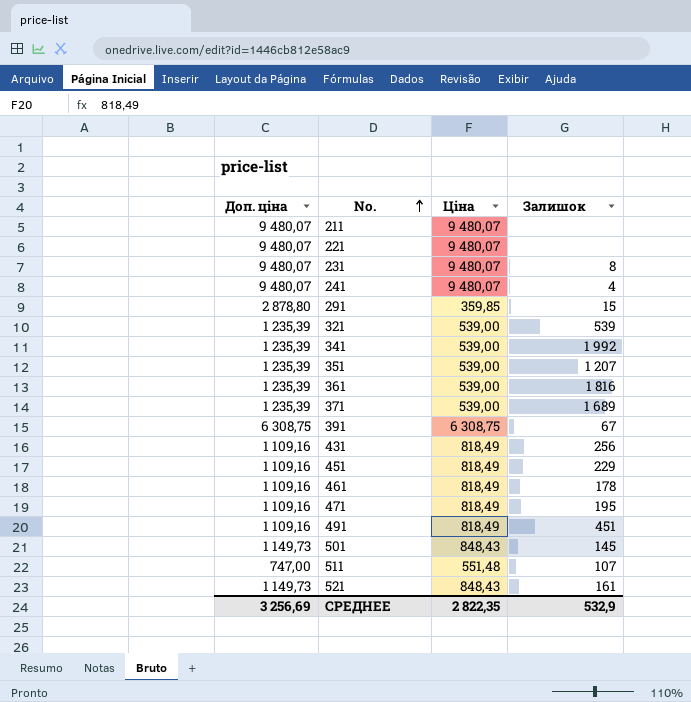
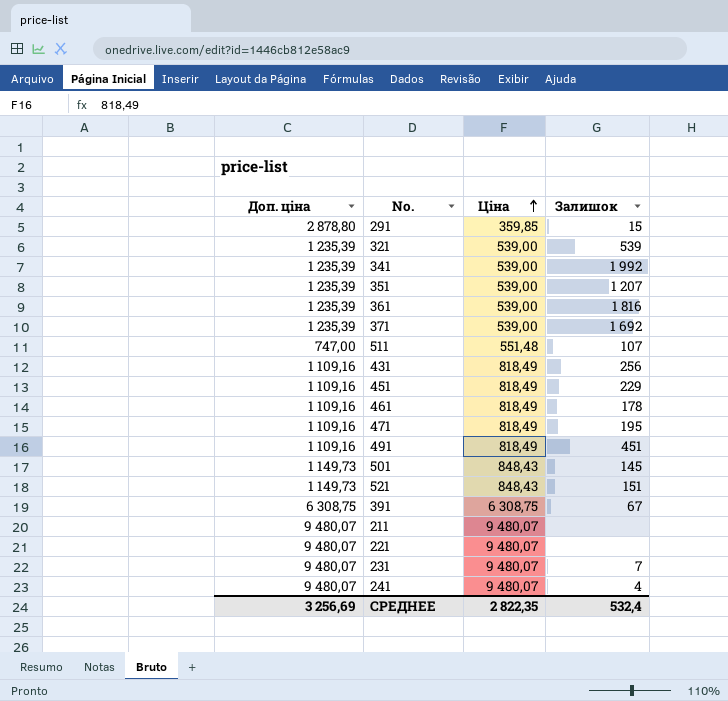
row order: No. ascending -> Ціна ascending
371 | Залишок: 1 689 -> 1 692
521 | Залишок: 161 -> 151
231 | Залишок: 8 -> 7
СРЕДНЕЕ | Залишок: 532,9 -> 532,4

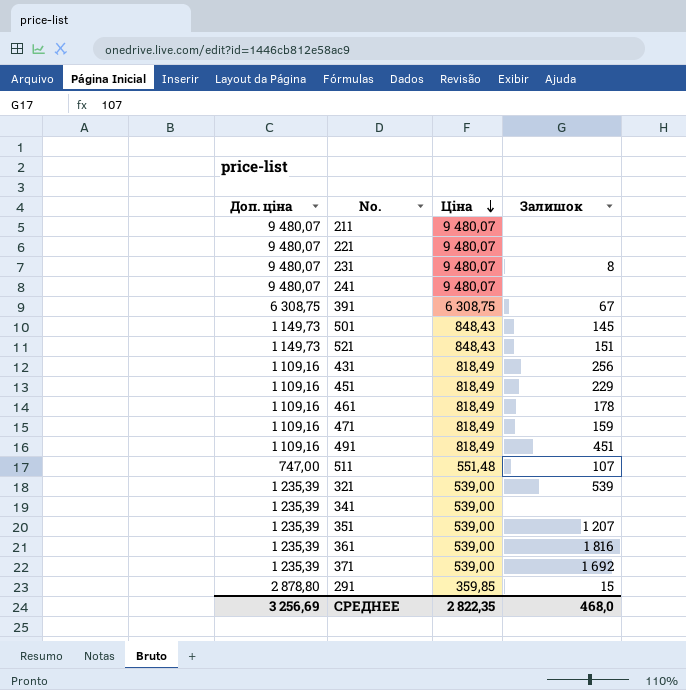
row order: Ціна ascending -> Ціна descending
231 | Залишок: 7 -> 8
241 | Залишок: 4 -> none
471 | Залишок: 195 -> 159
341 | Залишок: 1 992 -> none
СРЕДНЕЕ | Залишок: 532,4 -> 468,0

